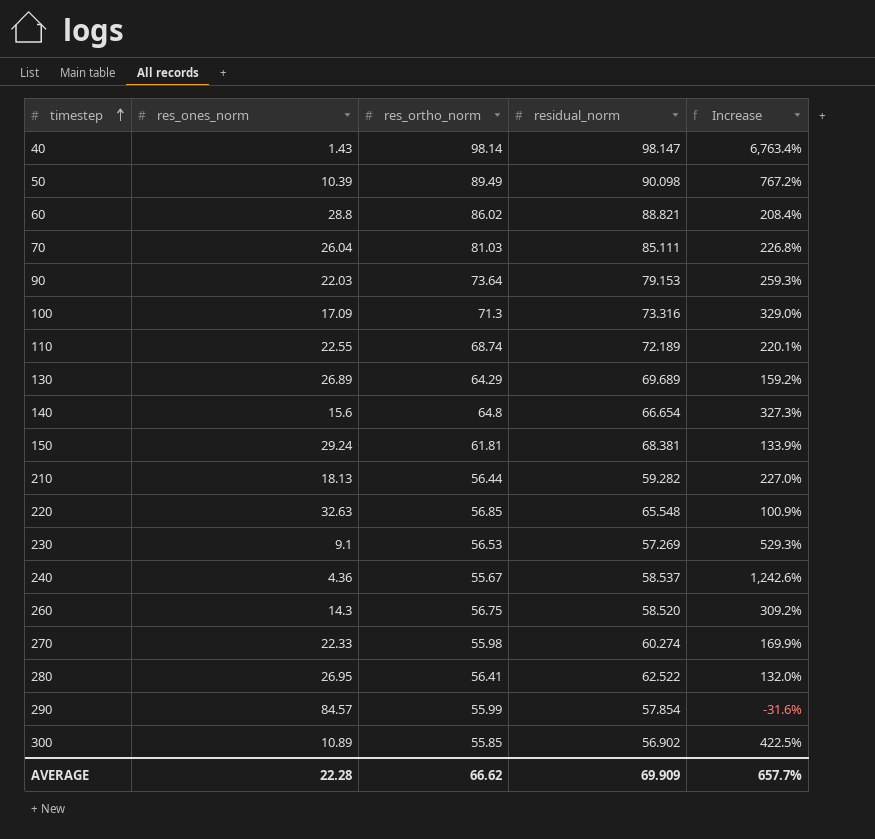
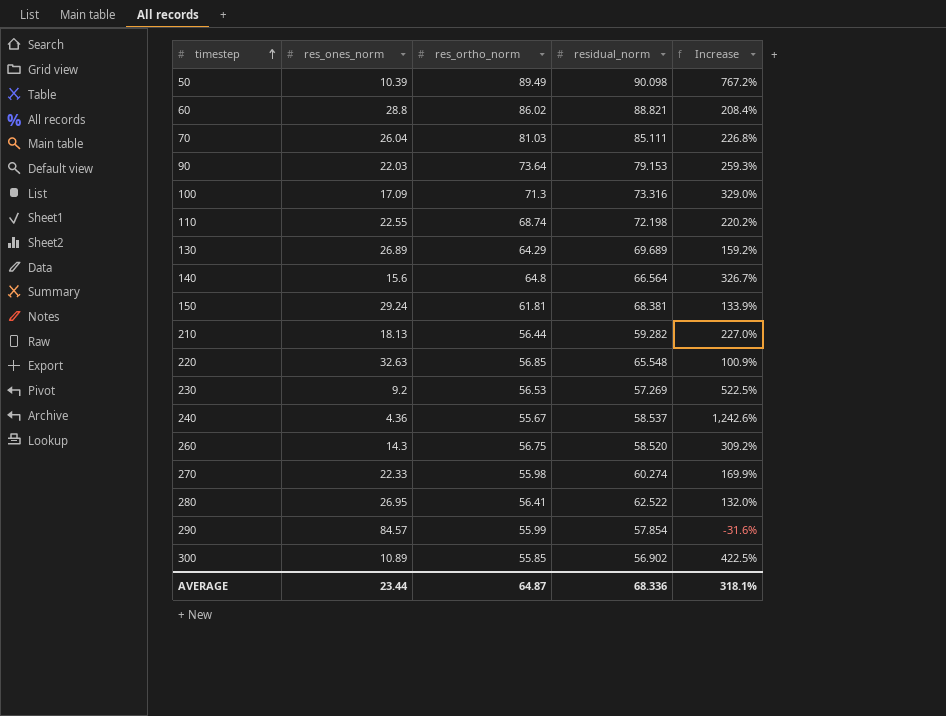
row 40: 1.43 | 98.14 | 98.147 | 6,763.4% -> none
110 | residual_norm: 72.189 -> 72.198
110 | Increase: 220.1% -> 220.2%
140 | residual_norm: 66.654 -> 66.564
140 | Increase: 327.3% -> 326.7%
230 | res_ones_norm: 9.1 -> 9.2
230 | Increase: 529.3% -> 522.5%
AVERAGE | res_ones_norm: 22.28 -> 23.44
AVERAGE | res_ortho_norm: 66.62 -> 64.87
AVERAGE | residual_norm: 69.909 -> 68.336
AVERAGE | Increase: 657.7% -> 318.1%

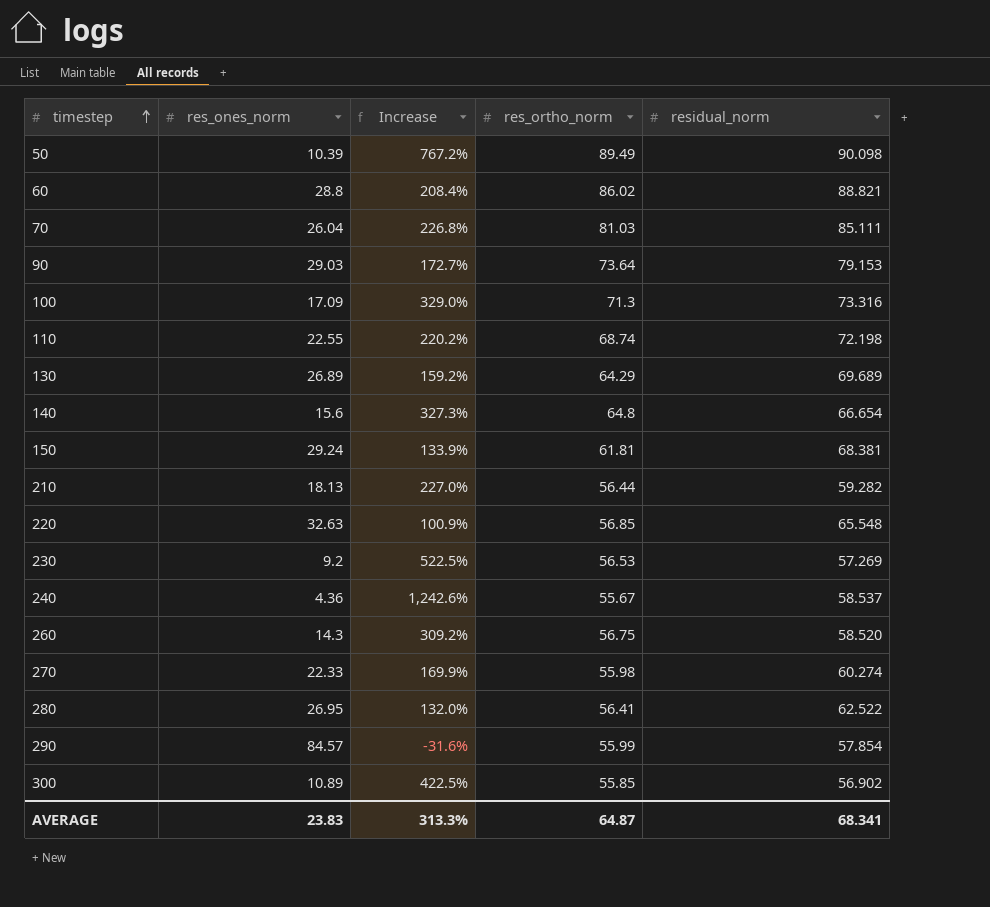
column Increase | position: 5 -> 3
90 | res_ones_norm: 22.03 -> 29.03
90 | Increase: 259.3% -> 172.7%
140 | Increase: 326.7% -> 327.3%
140 | residual_norm: 66.564 -> 66.654
AVERAGE | res_ones_norm: 23.44 -> 23.83
AVERAGE | Increase: 318.1% -> 313.3%
AVERAGE | residual_norm: 68.336 -> 68.341

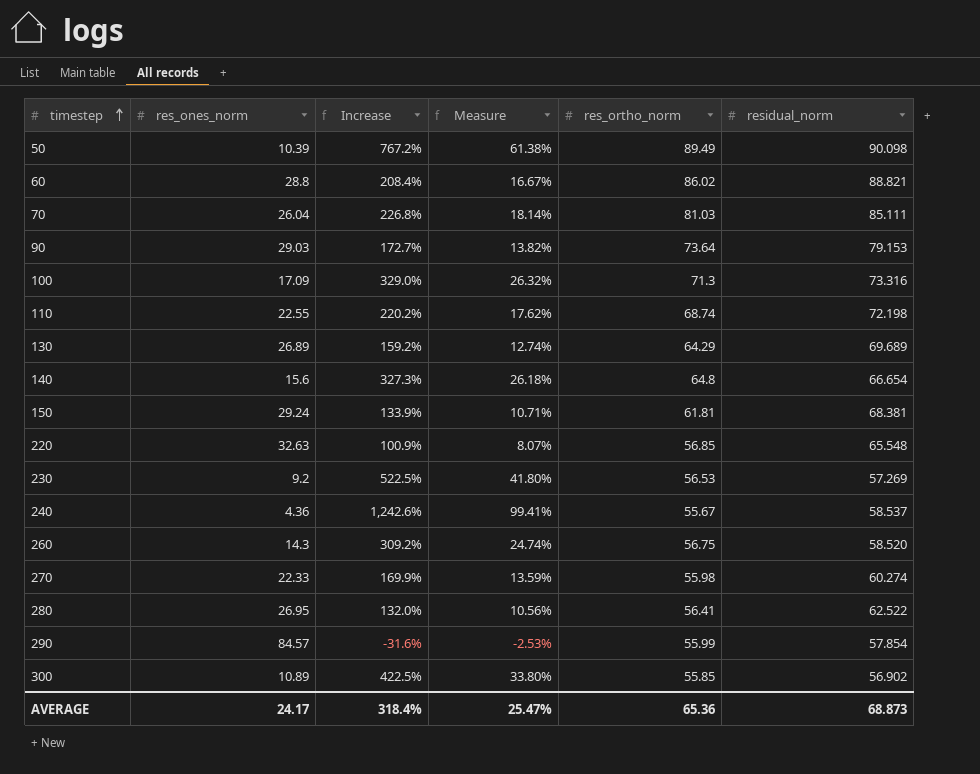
column Measure | formula: none -> [Increase] * 0.08
row 210: 18.13 | 227.0% | 56.44 | 59.282 -> none
AVERAGE | res_ones_norm: 23.83 -> 24.17
AVERAGE | Increase: 313.3% -> 318.4%
AVERAGE | res_ortho_norm: 64.87 -> 65.36
AVERAGE | residual_norm: 68.341 -> 68.873

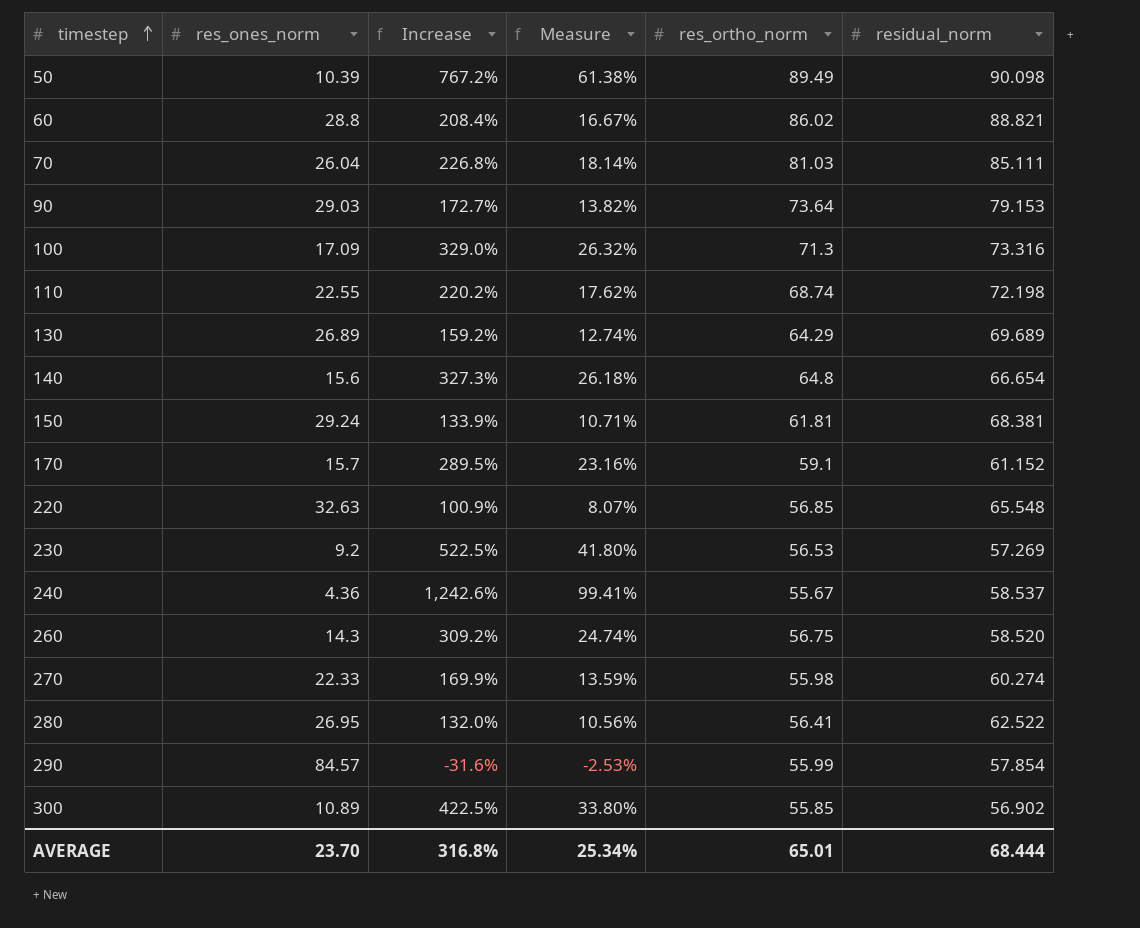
row 170: none -> 15.7 | 289.5% | 23.16% | 59.1 | 61.152
AVERAGE | res_ones_norm: 24.17 -> 23.70
AVERAGE | Increase: 318.4% -> 316.8%
AVERAGE | Measure: 25.47% -> 25.34%
AVERAGE | res_ortho_norm: 65.36 -> 65.01
AVERAGE | residual_norm: 68.873 -> 68.444

